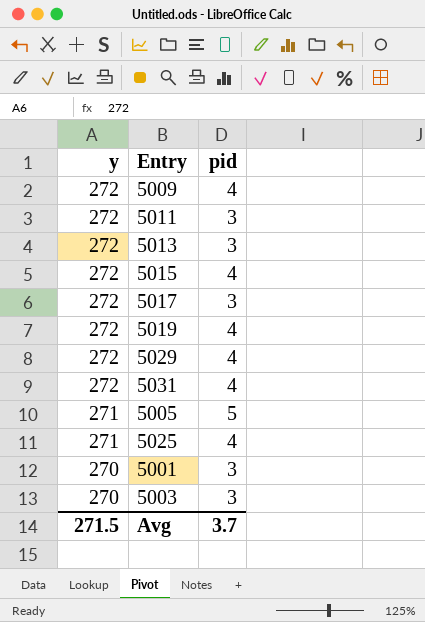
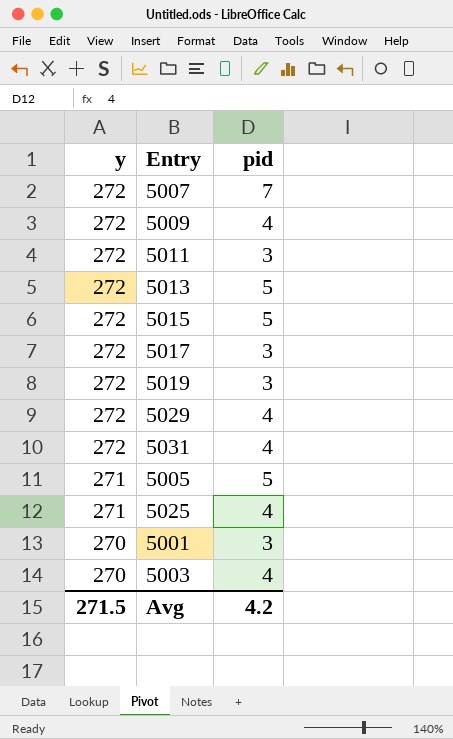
row 5007: none -> 272 | 7
5013 | pid: 3 -> 5
5015 | pid: 4 -> 5
5019 | pid: 4 -> 3
5003 | pid: 3 -> 4
Avg | pid: 3.7 -> 4.2

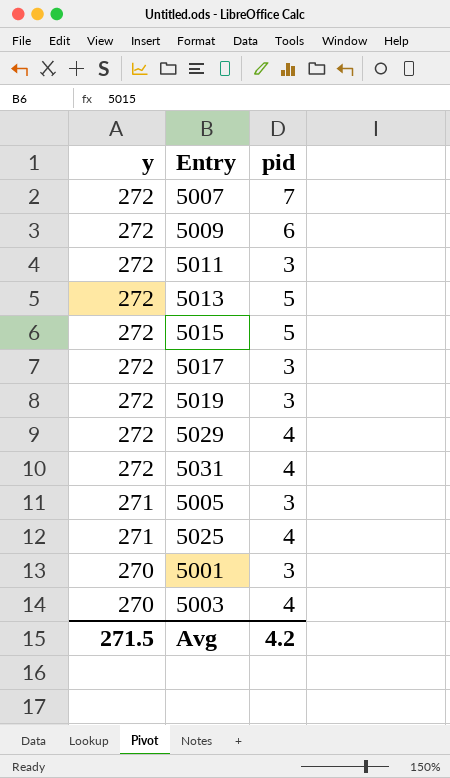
5009 | pid: 4 -> 6
5005 | pid: 5 -> 3

